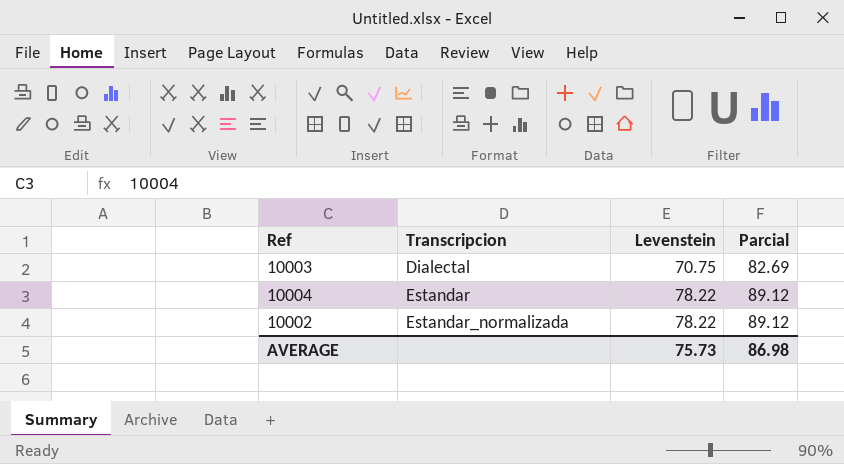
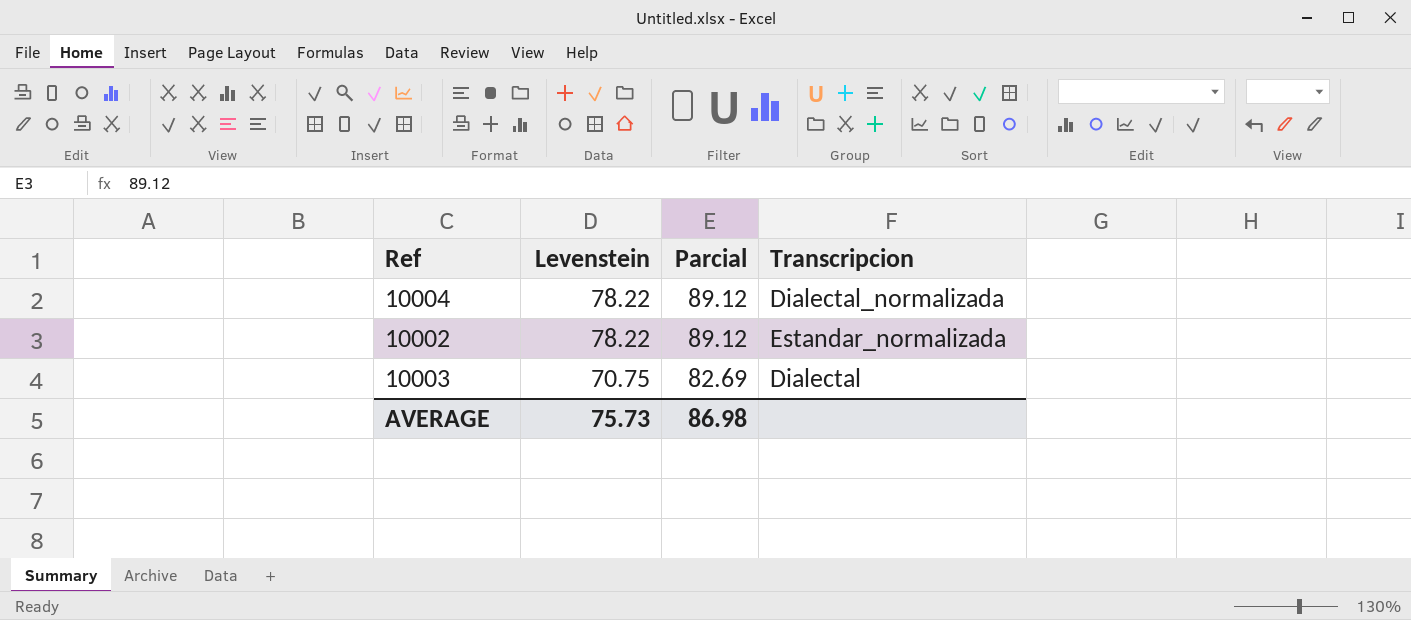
row order: Transcripcion ascending -> Levenstein descending
column Transcripcion | position: 2 -> 4
10004 | Transcripcion: Estandar -> Dialectal_normalizada

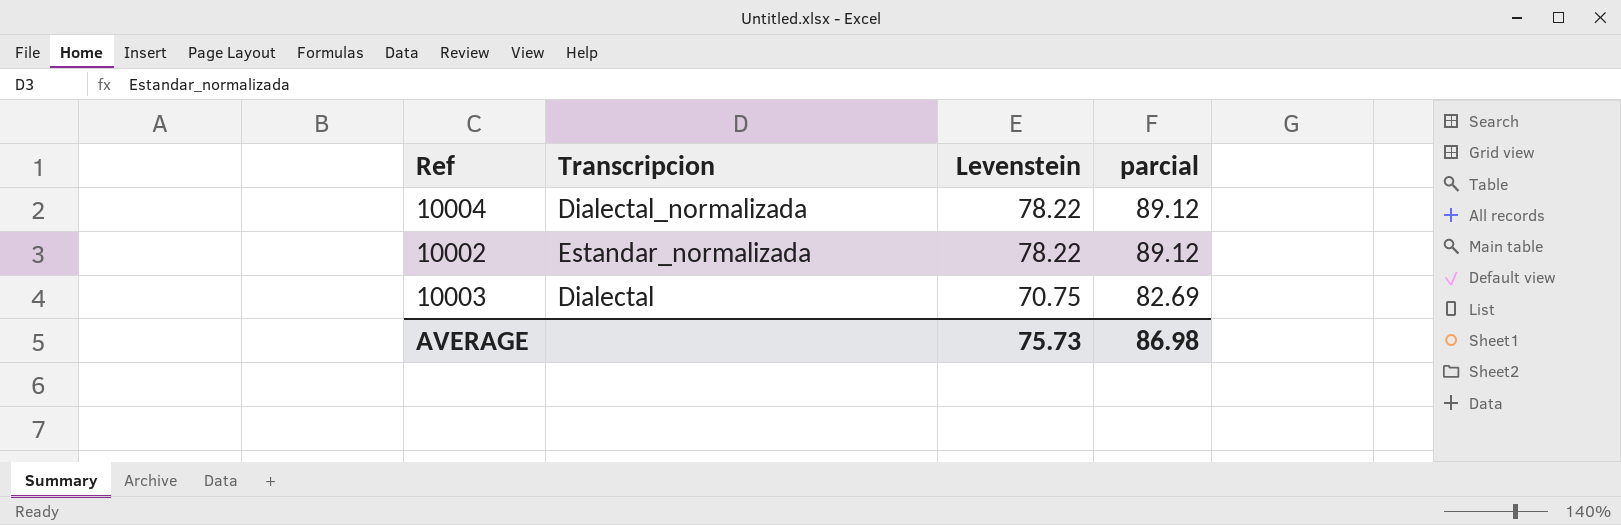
column Transcripcion | position: 4 -> 2
column name: Parcial -> parcial

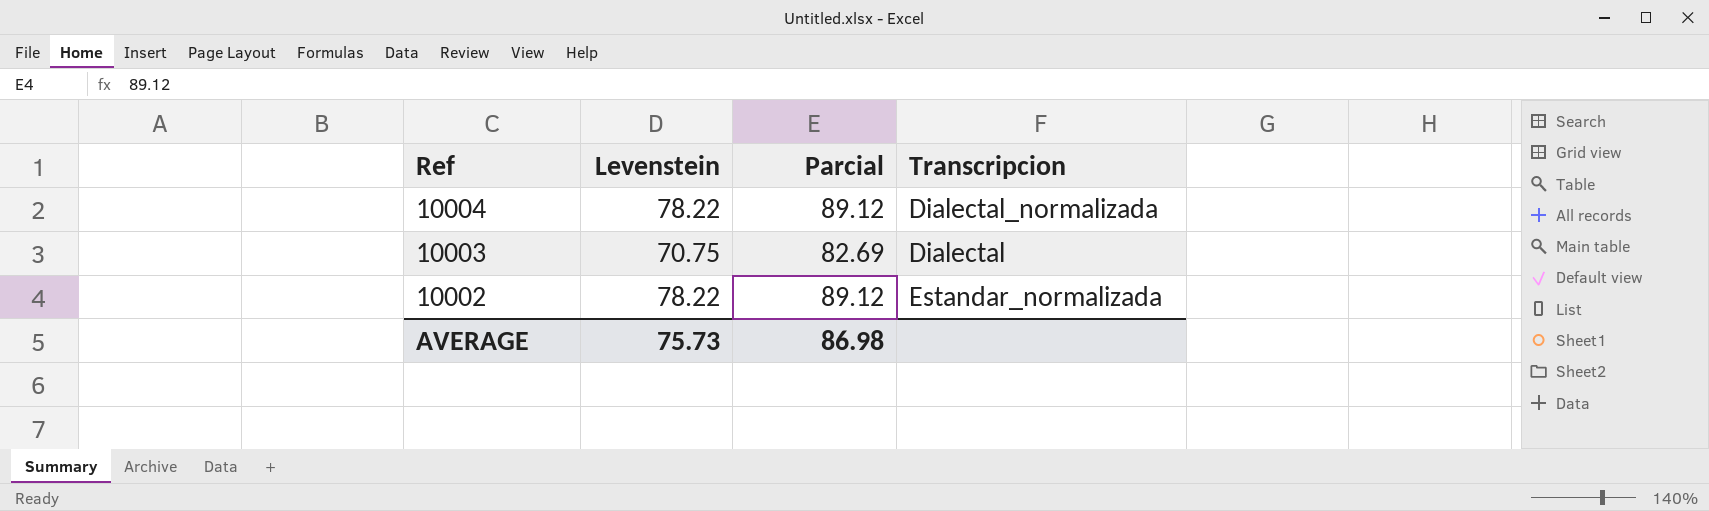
row order: Levenstein descending -> Ref descending
column name: parcial -> Parcial
column Transcripcion | position: 2 -> 4

